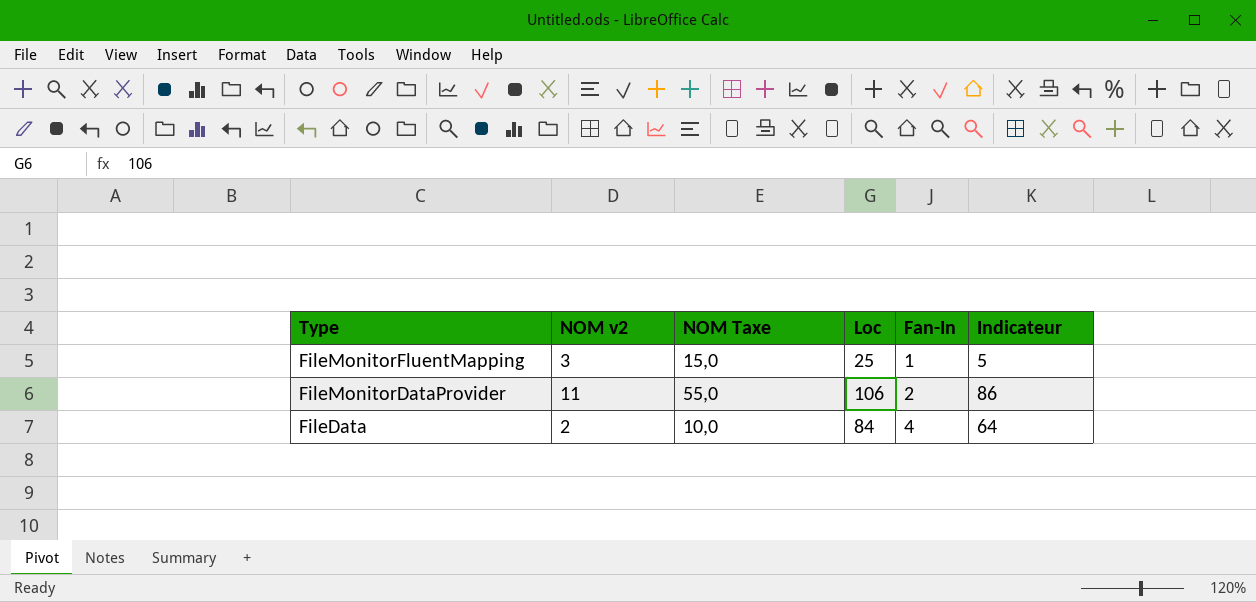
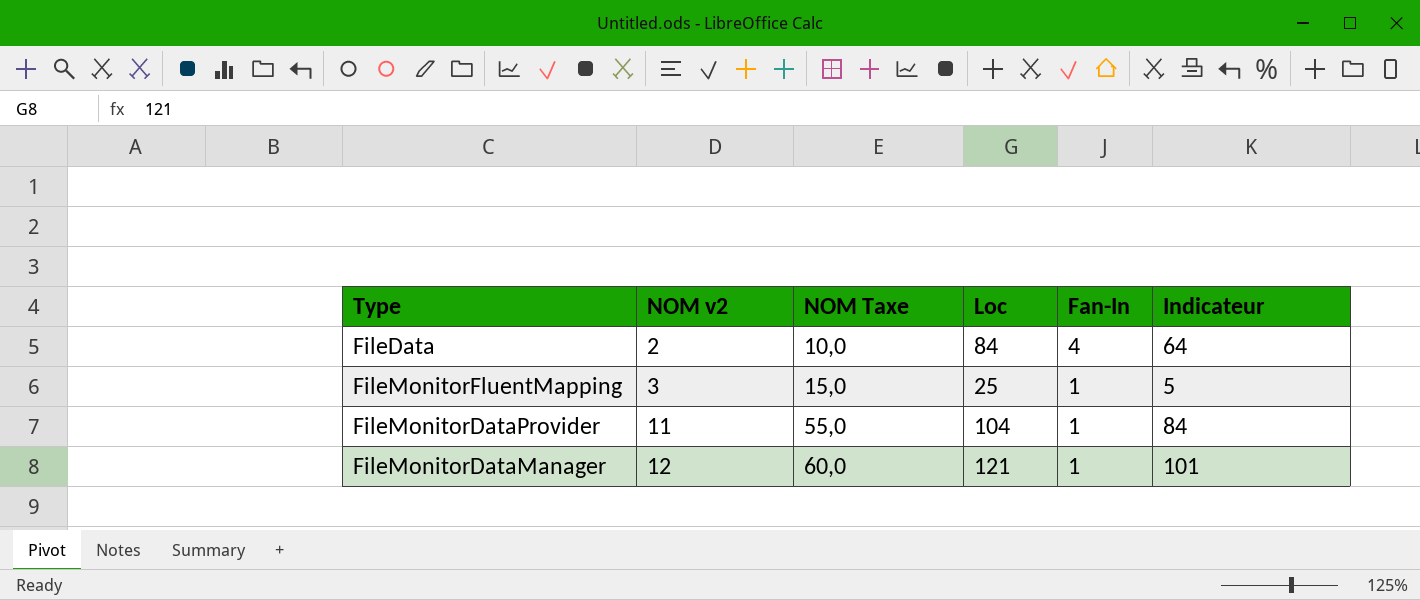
row order: Type descending -> NOM v2 ascending
FileMonitorDataProvider | Loc: 106 -> 104
FileMonitorDataProvider | Fan-In: 2 -> 1
FileMonitorDataProvider | Indicateur: 86 -> 84
row FileMonitorDataManager: none -> 12 | 60,0 | 121 | 1 | 101

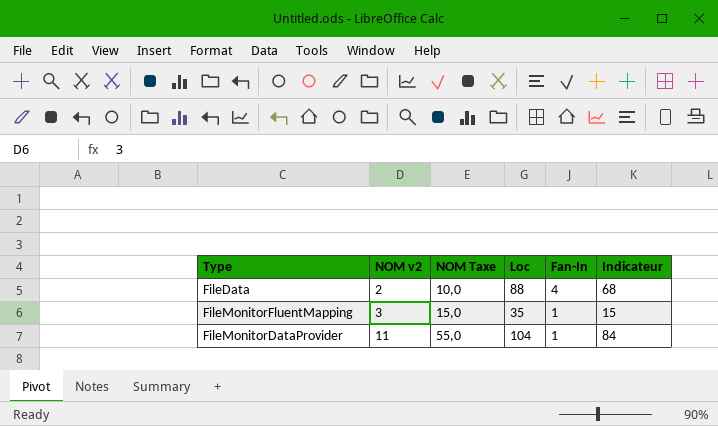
row FileMonitorDataManager: 12 | 60,0 | 121 | 1 | 101 -> none
FileData | Loc: 84 -> 88
FileData | Indicateur: 64 -> 68
FileMonitorFluentMapping | Loc: 25 -> 35
FileMonitorFluentMapping | Indicateur: 5 -> 15

